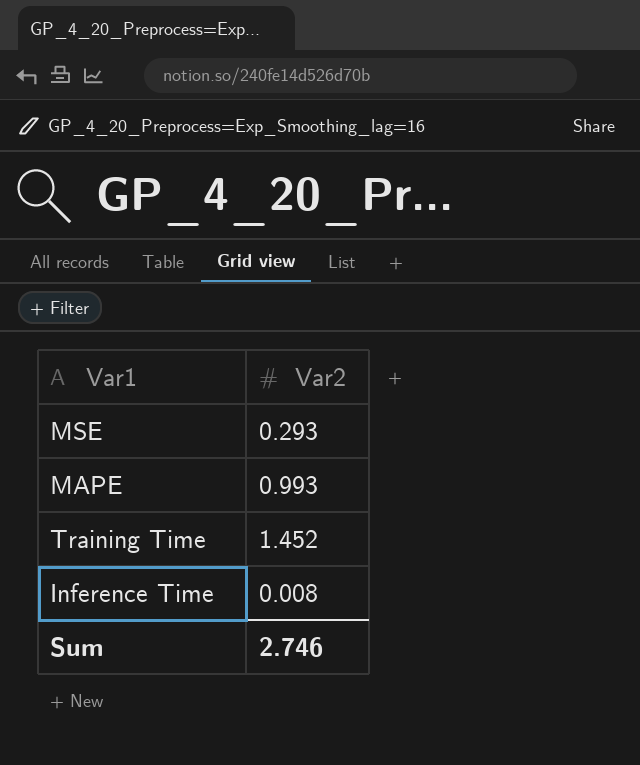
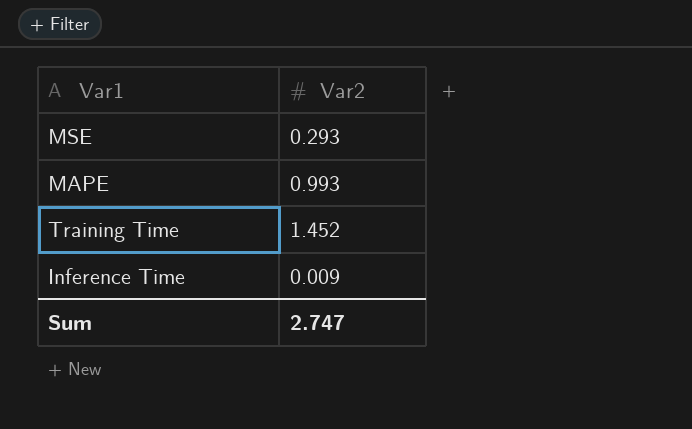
Inference Time | Var2: 0.008 -> 0.009
Sum | Var2: 2.746 -> 2.747

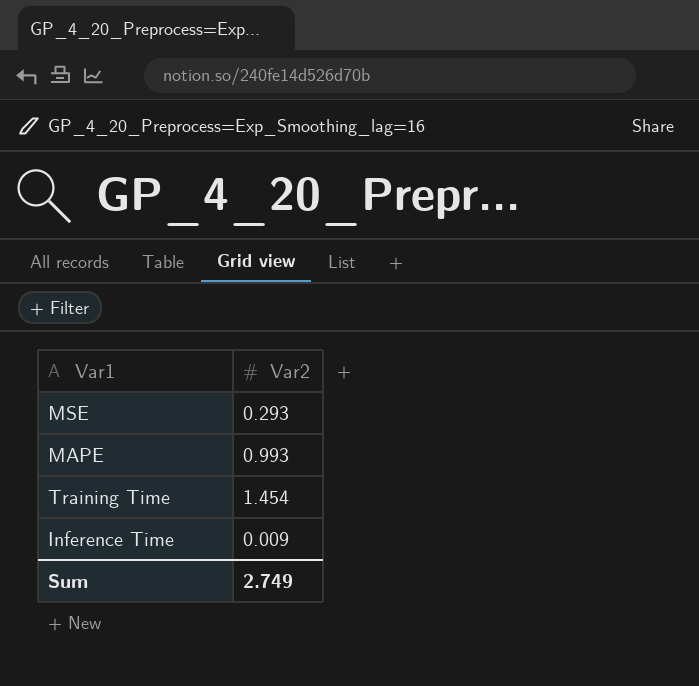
Training Time | Var2: 1.452 -> 1.454
Sum | Var2: 2.747 -> 2.749

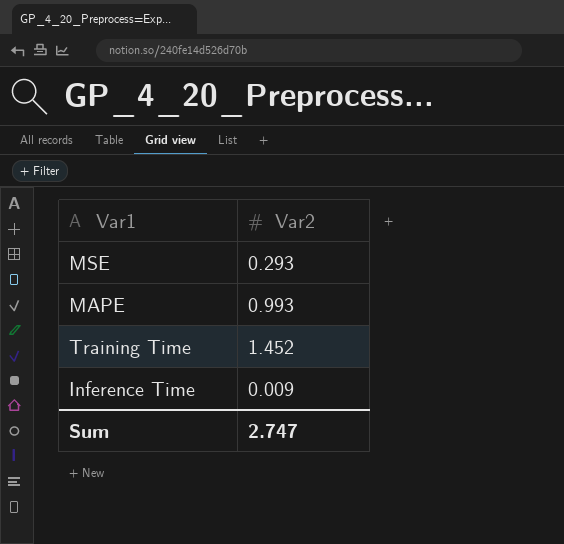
Training Time | Var2: 1.454 -> 1.452
Sum | Var2: 2.749 -> 2.747

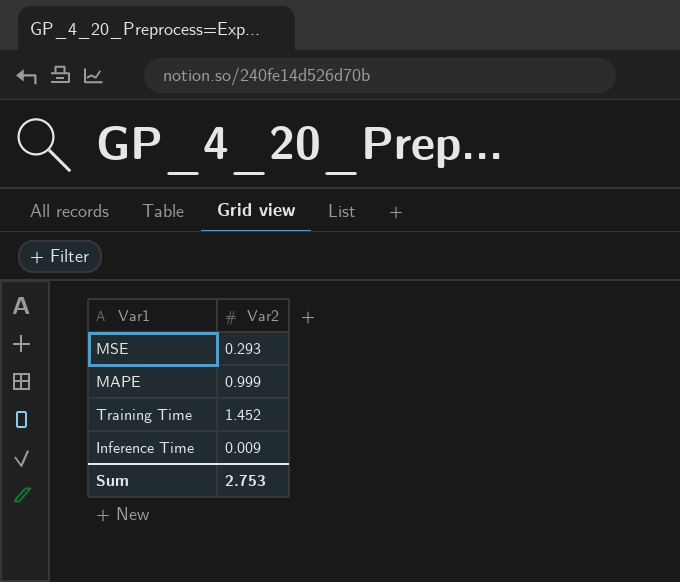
MAPE | Var2: 0.993 -> 0.999
Sum | Var2: 2.747 -> 2.753

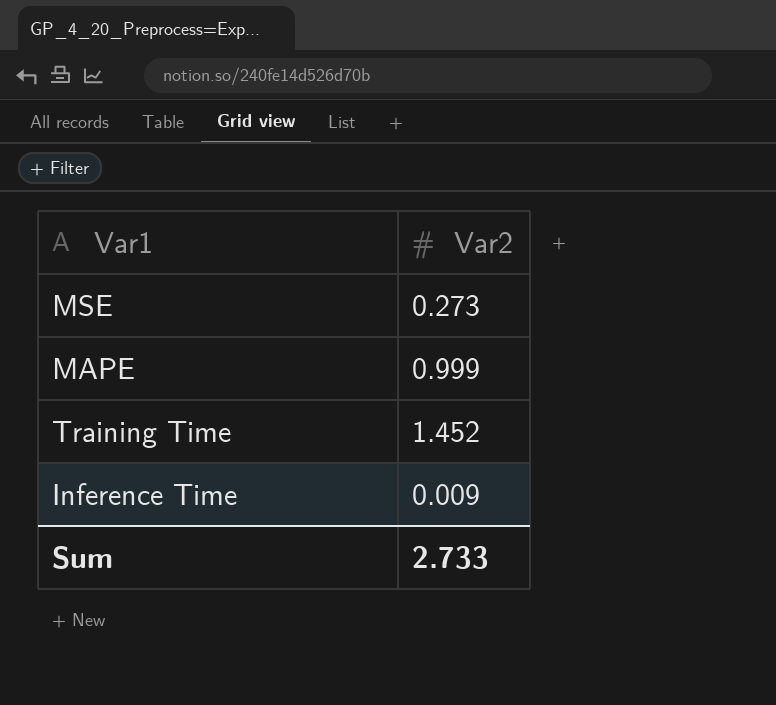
MSE | Var2: 0.293 -> 0.273
Sum | Var2: 2.753 -> 2.733

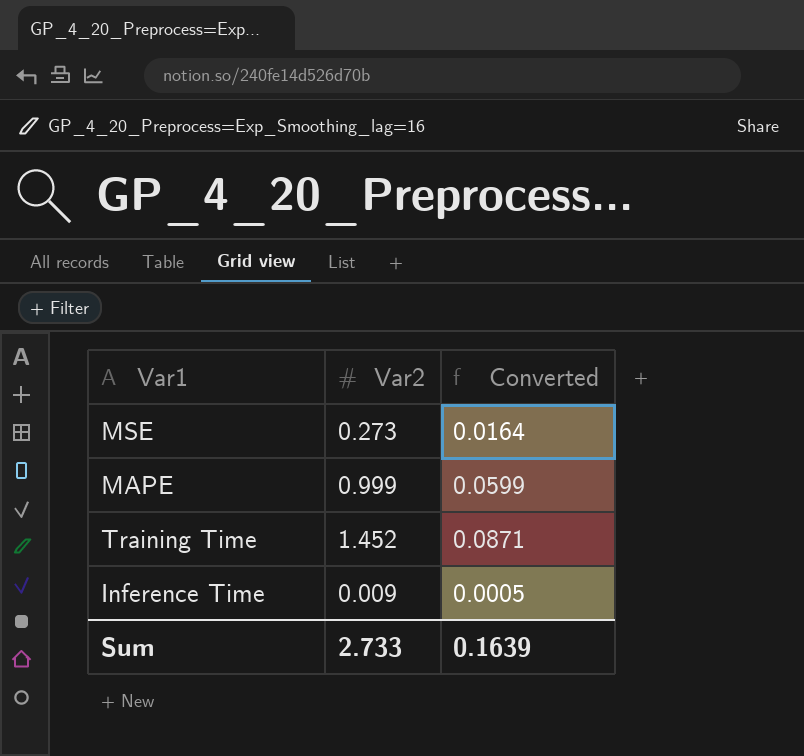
column Converted | formula: none -> [Var2] * 0.06

